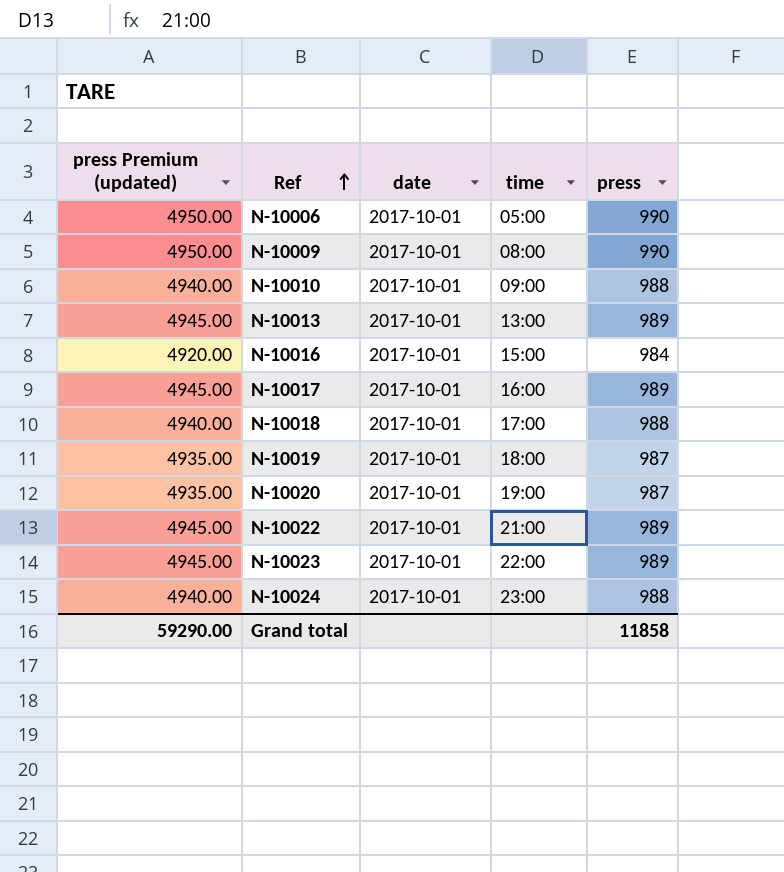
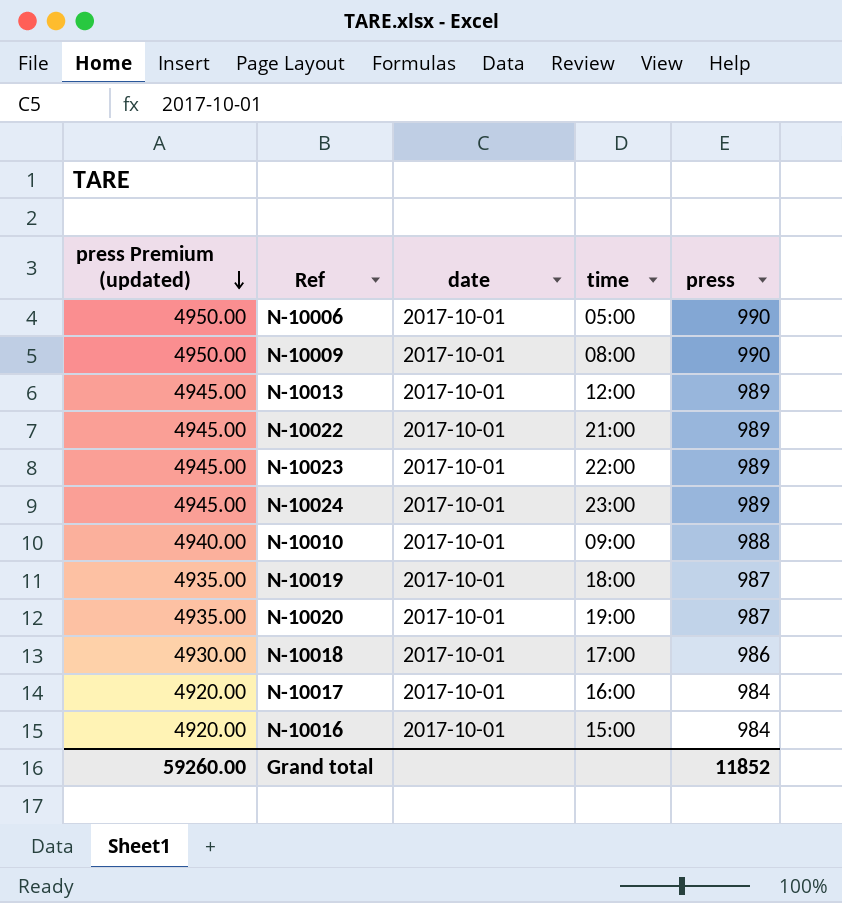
row order: Ref ascending -> press Premium (updated) descending
N-10013 | time: 13:00 -> 12:00
N-10024 | press Premium (updated): 4940.00 -> 4945.00
N-10024 | press: 988 -> 989
N-10018 | press Premium (updated): 4940.00 -> 4930.00
N-10018 | press: 988 -> 986
N-10017 | press Premium (updated): 4945.00 -> 4920.00
N-10017 | press: 989 -> 984
Grand total | press Premium (updated): 59290.00 -> 59260.00
Grand total | press: 11858 -> 11852

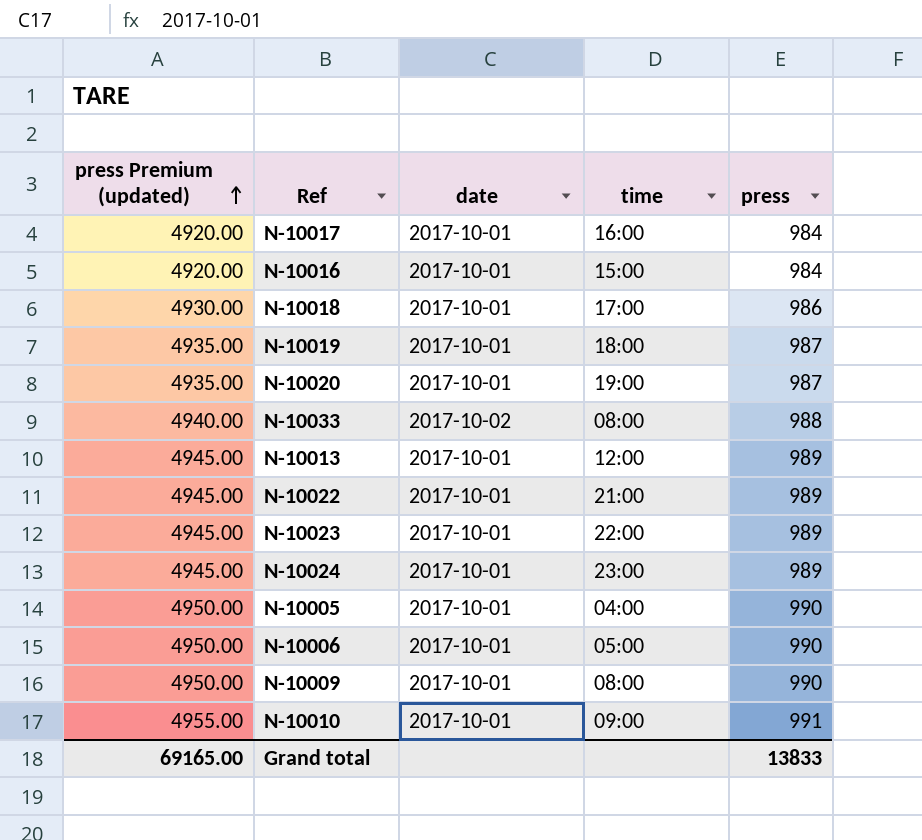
row order: press Premium (updated) descending -> press Premium (updated) ascending
row N-10033: none -> 4940.00 | 2017-10-02 | 08:00 | 988
row N-10005: none -> 4950.00 | 2017-10-01 | 04:00 | 990
N-10010 | press Premium (updated): 4940.00 -> 4955.00
N-10010 | press: 988 -> 991
Grand total | press Premium (updated): 59260.00 -> 69165.00
Grand total | press: 11852 -> 13833

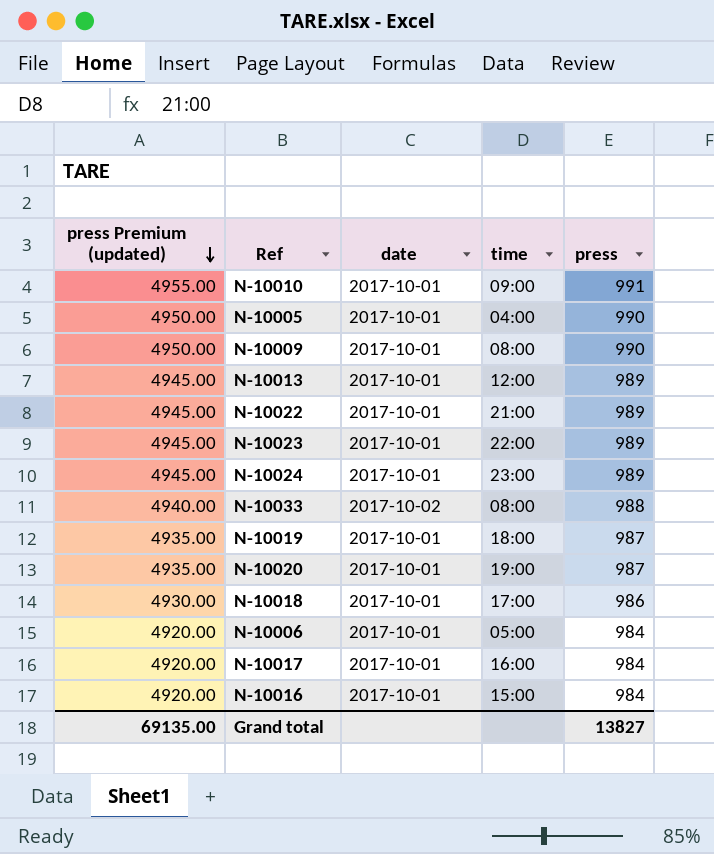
row order: press Premium (updated) ascending -> press Premium (updated) descending
N-10006 | press Premium (updated): 4950.00 -> 4920.00
N-10006 | press: 990 -> 984
Grand total | press Premium (updated): 69165.00 -> 69135.00
Grand total | press: 13833 -> 13827

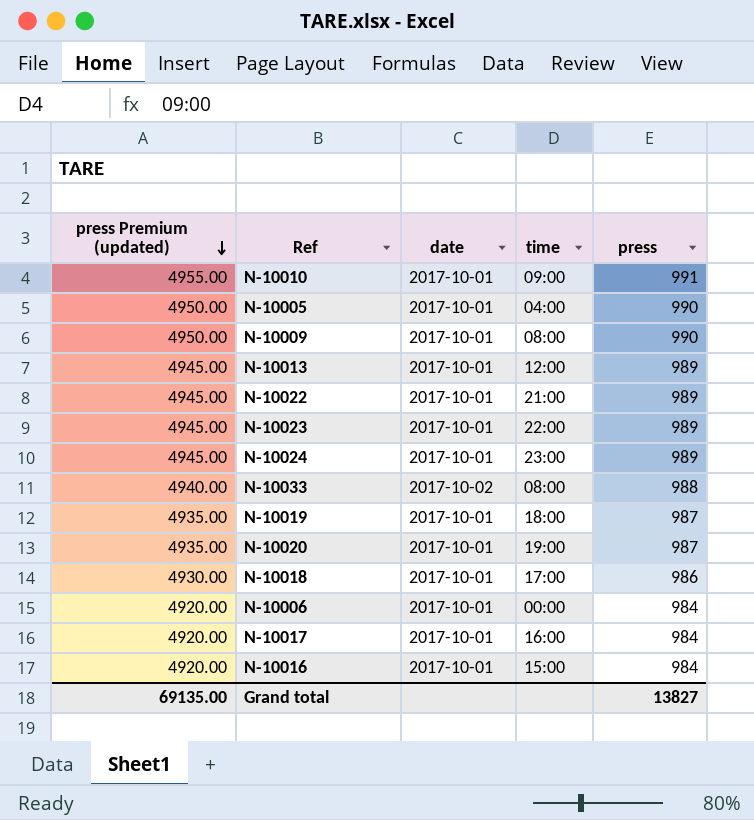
N-10006 | time: 05:00 -> 00:00

